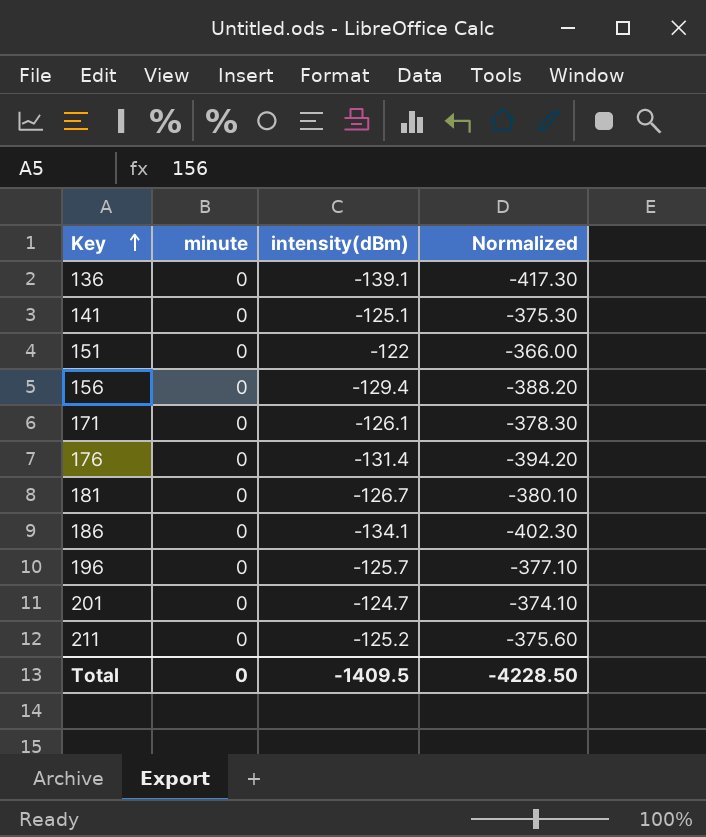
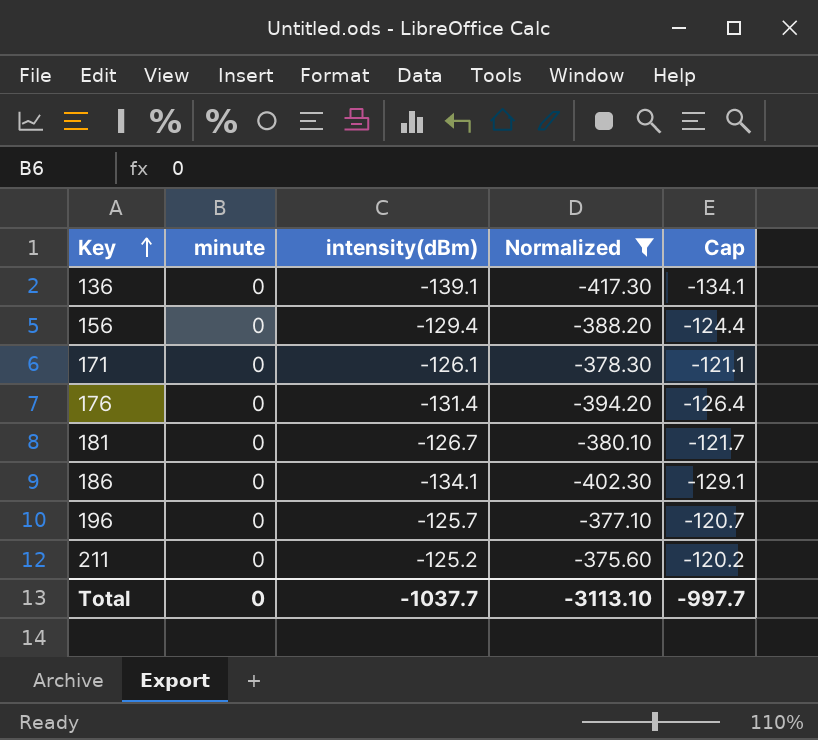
filter: none -> Normalized <= -375.60
column Cap | formula: none -> [intensity(dBm)] + 5
Total | intensity(dBm): -1409.5 -> -1037.7
Total | Normalized: -4228.50 -> -3113.10

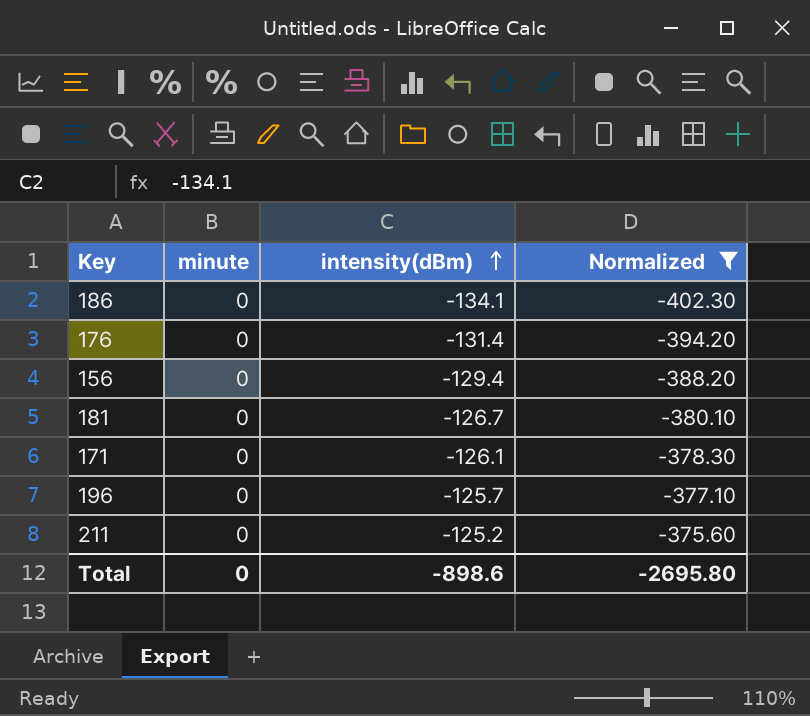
row order: Key ascending -> intensity(dBm) ascending
column Cap | formula: [intensity(dBm)] + 5 -> none
row 136: 0 | -139.1 | -417.30 | -134.1 -> none
Total | intensity(dBm): -1037.7 -> -898.6
Total | Normalized: -3113.10 -> -2695.80

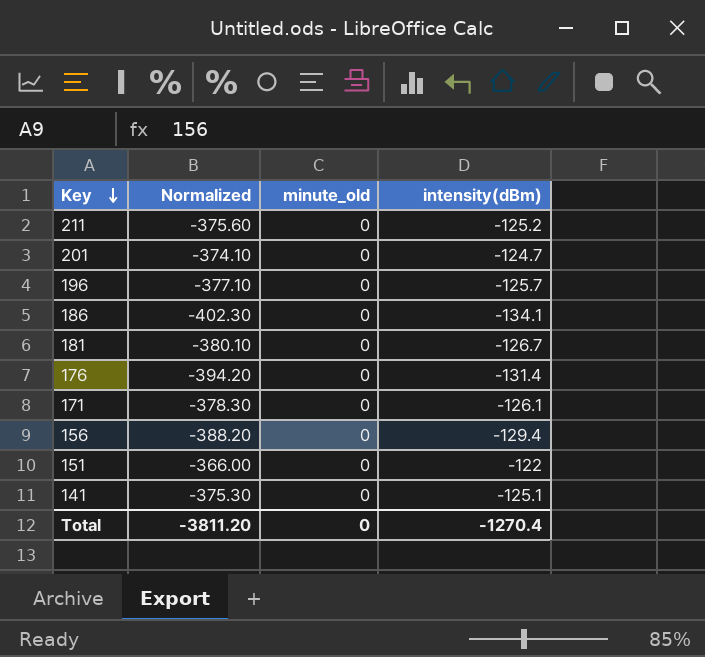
filter: Normalized <= -375.60 -> none
row order: intensity(dBm) ascending -> Key descending
column Normalized | position: 4 -> 2
column name: minute -> minute_old
Total | Normalized: -2695.80 -> -3811.20
Total | intensity(dBm): -898.6 -> -1270.4

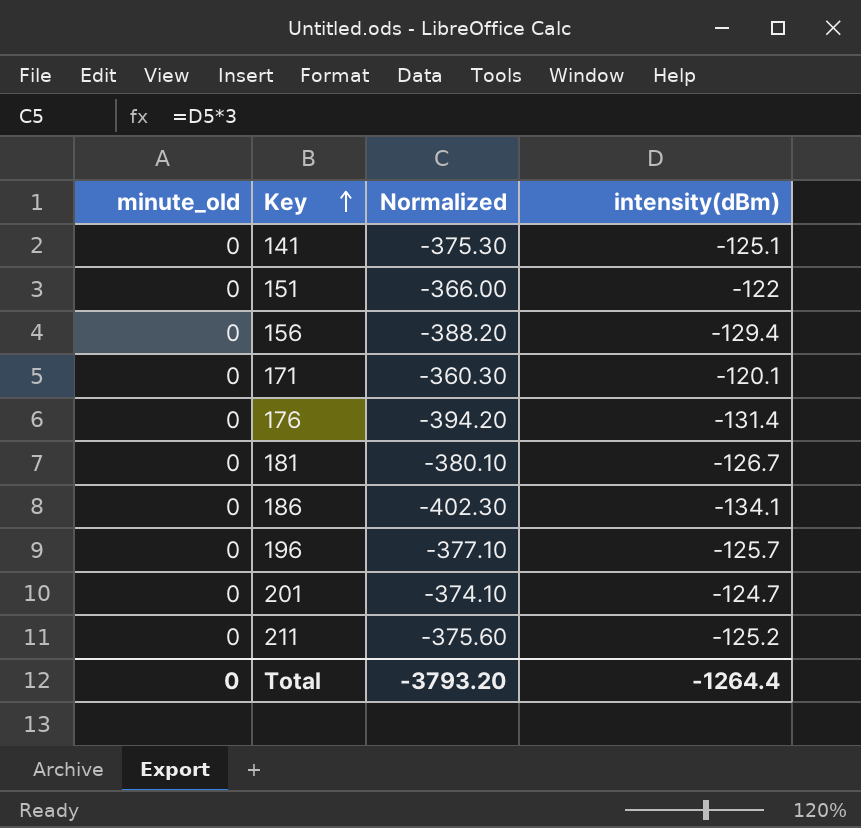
row order: Key descending -> Key ascending
column minute_old | position: 3 -> 1
171 | Normalized: -378.30 -> -360.30
171 | intensity(dBm): -126.1 -> -120.1
Total | Normalized: -3811.20 -> -3793.20
Total | intensity(dBm): -1270.4 -> -1264.4

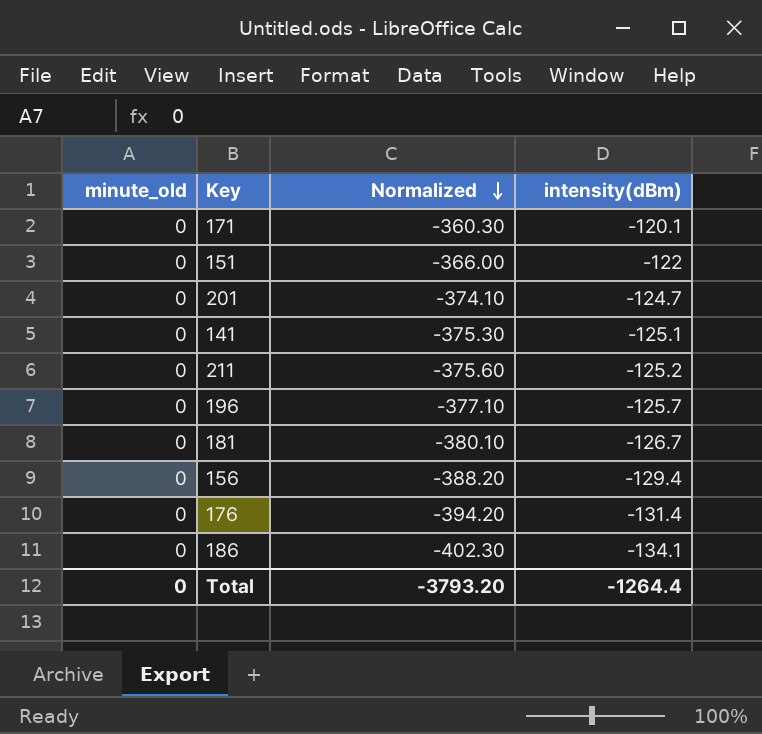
row order: Key ascending -> Normalized descending

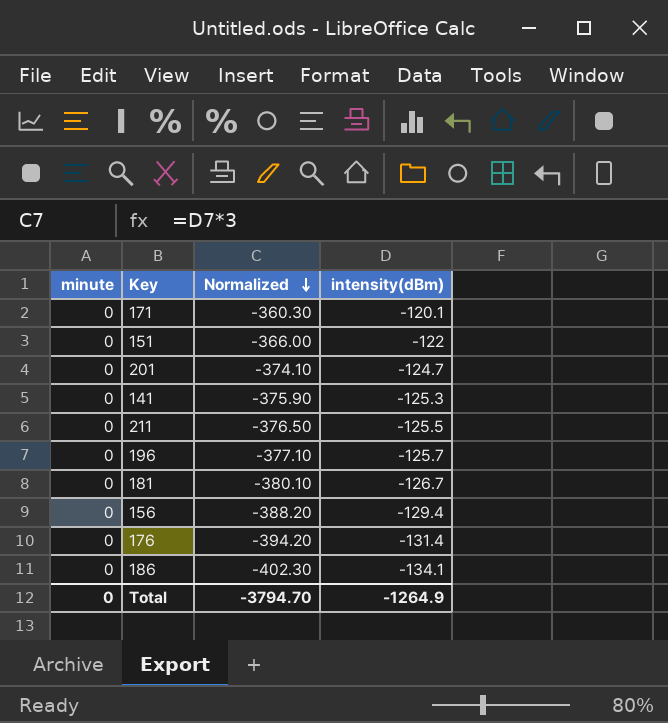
column name: minute_old -> minute
141 | Normalized: -375.30 -> -375.90
141 | intensity(dBm): -125.1 -> -125.3
211 | Normalized: -375.60 -> -376.50
211 | intensity(dBm): -125.2 -> -125.5
Total | Normalized: -3793.20 -> -3794.70
Total | intensity(dBm): -1264.4 -> -1264.9

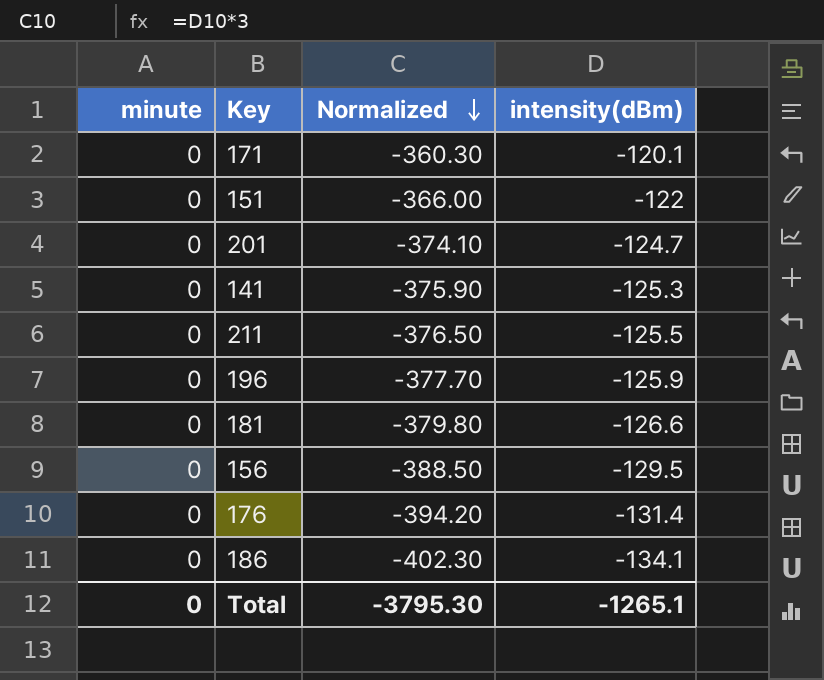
196 | Normalized: -377.10 -> -377.70
196 | intensity(dBm): -125.7 -> -125.9
181 | Normalized: -380.10 -> -379.80
181 | intensity(dBm): -126.7 -> -126.6
156 | Normalized: -388.20 -> -388.50
156 | intensity(dBm): -129.4 -> -129.5
Total | Normalized: -3794.70 -> -3795.30
Total | intensity(dBm): -1264.9 -> -1265.1

